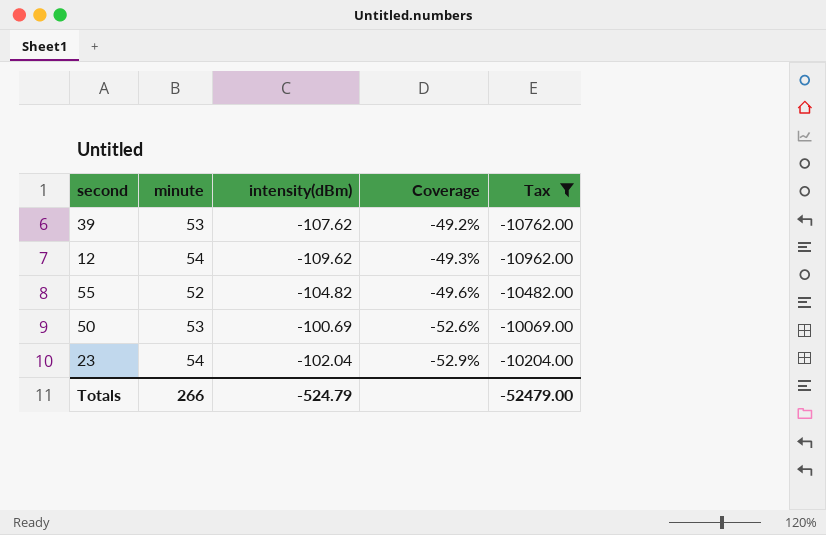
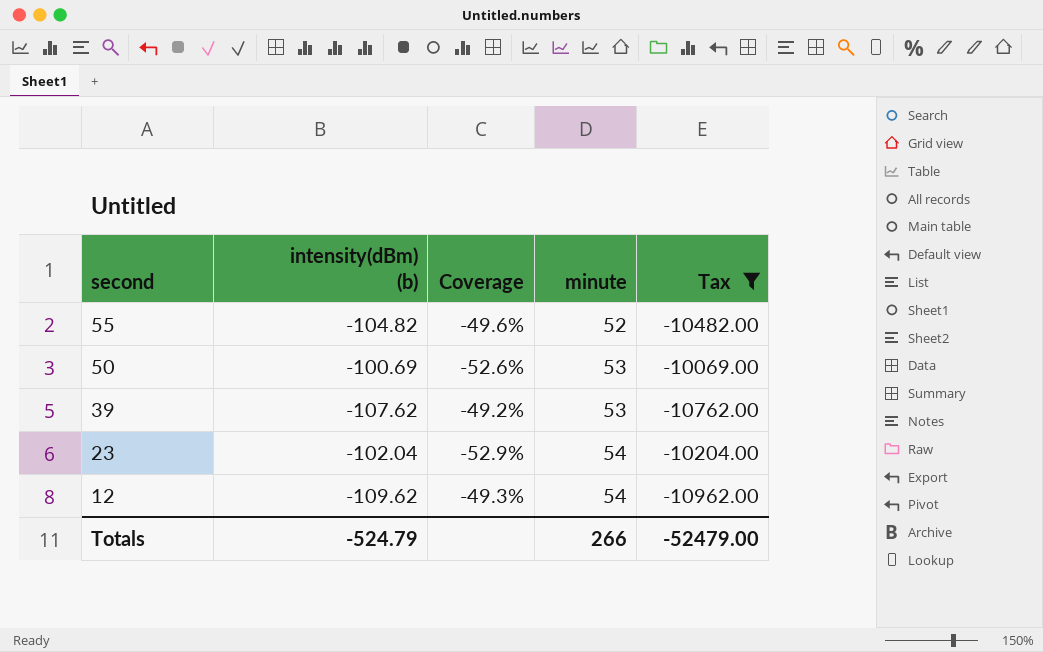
row order: Coverage descending -> second descending
column name: intensity(dBm) -> intensity(dBm) (b)
column minute | position: 2 -> 4

